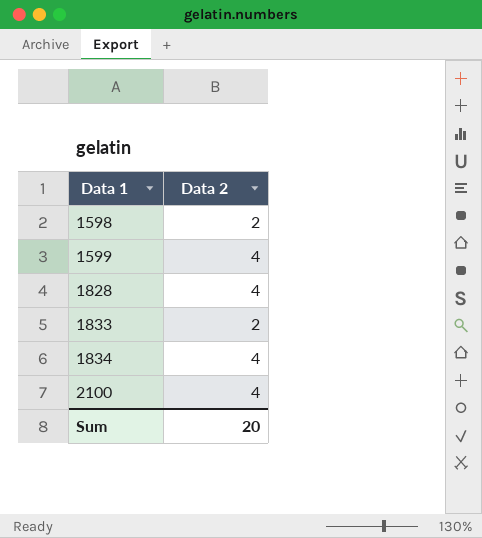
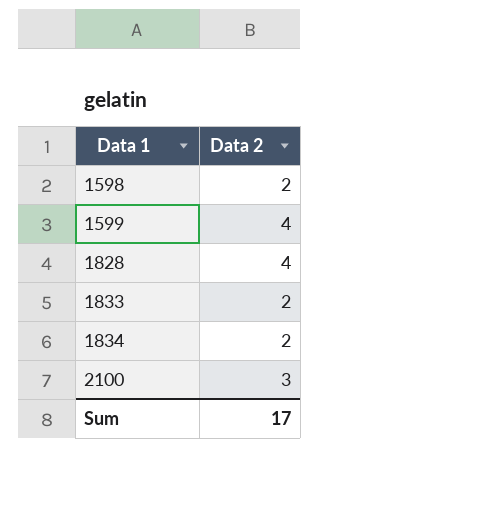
1834 | Data 2: 4 -> 2
2100 | Data 2: 4 -> 3
Sum | Data 2: 20 -> 17

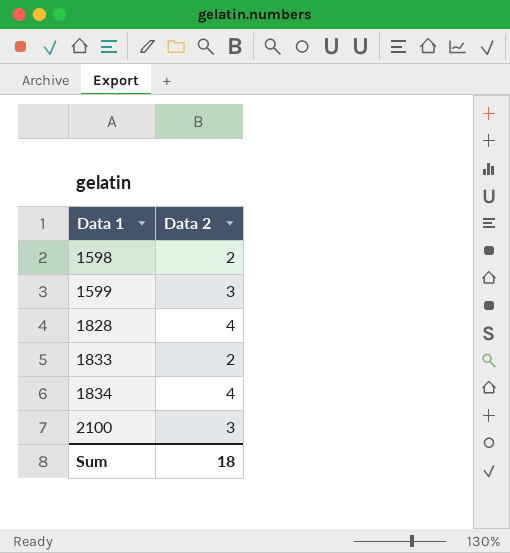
1599 | Data 2: 4 -> 3
1834 | Data 2: 2 -> 4
Sum | Data 2: 17 -> 18

